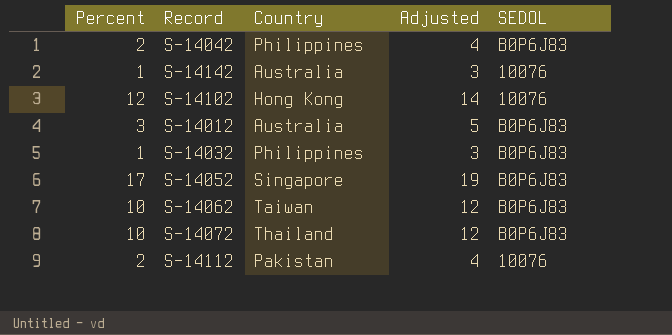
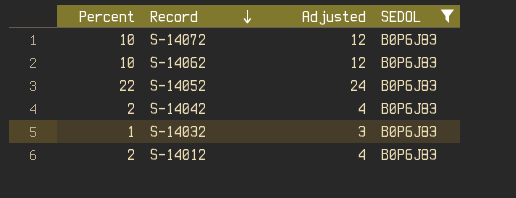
filter: none -> SEDOL = B0P6J83
row order: none -> Record descending
column Country | position: 3 -> none
S-14052 | Percent: 17 -> 22
S-14052 | Adjusted: 19 -> 24
S-14012 | Percent: 3 -> 2
S-14012 | Adjusted: 5 -> 4

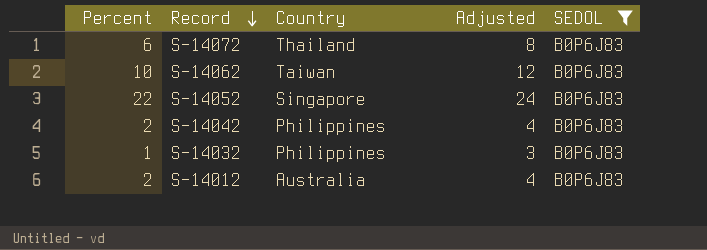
column Country | position: none -> 3
S-14072 | Percent: 10 -> 6
S-14072 | Adjusted: 12 -> 8

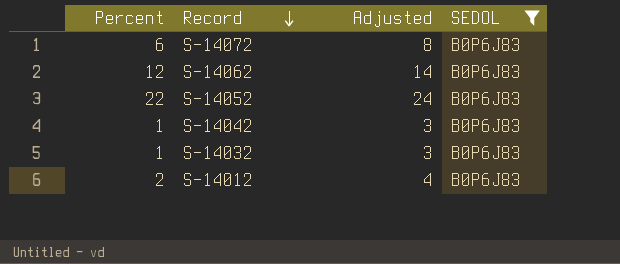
column Country | position: 3 -> none
S-14062 | Percent: 10 -> 12
S-14062 | Adjusted: 12 -> 14
S-14042 | Percent: 2 -> 1
S-14042 | Adjusted: 4 -> 3

